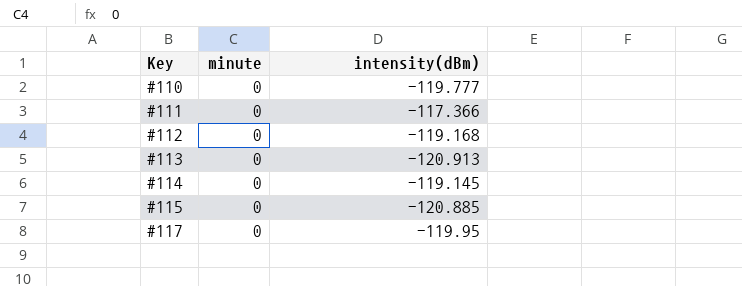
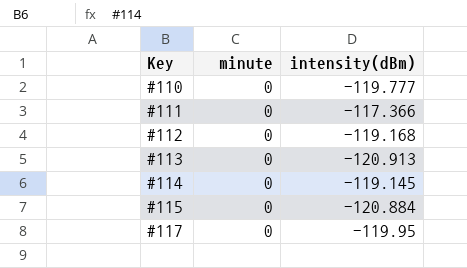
#115 | intensity(dBm): -120.885 -> -120.884

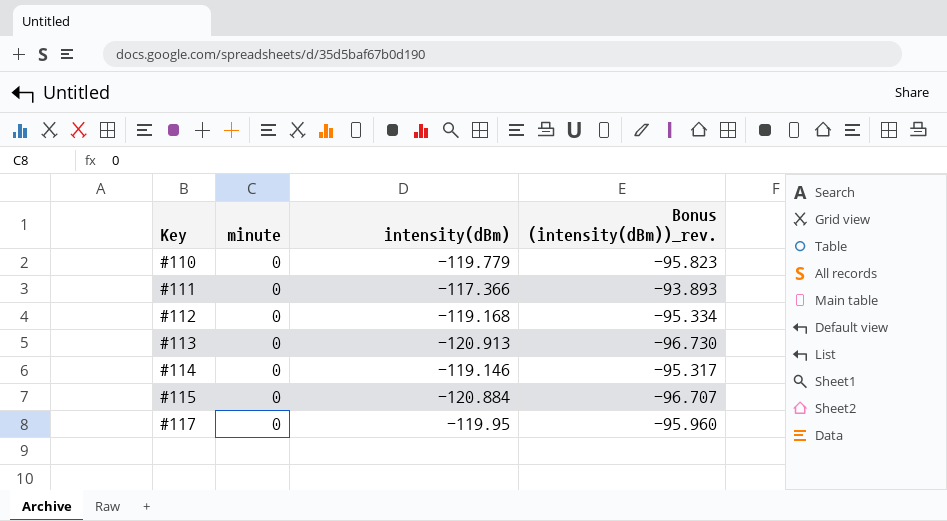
column Bonus (intensity(dBm))_rev. | formula: none -> [intensity(dBm)] * 0.8
#110 | intensity(dBm): -119.777 -> -119.779
#114 | intensity(dBm): -119.145 -> -119.146

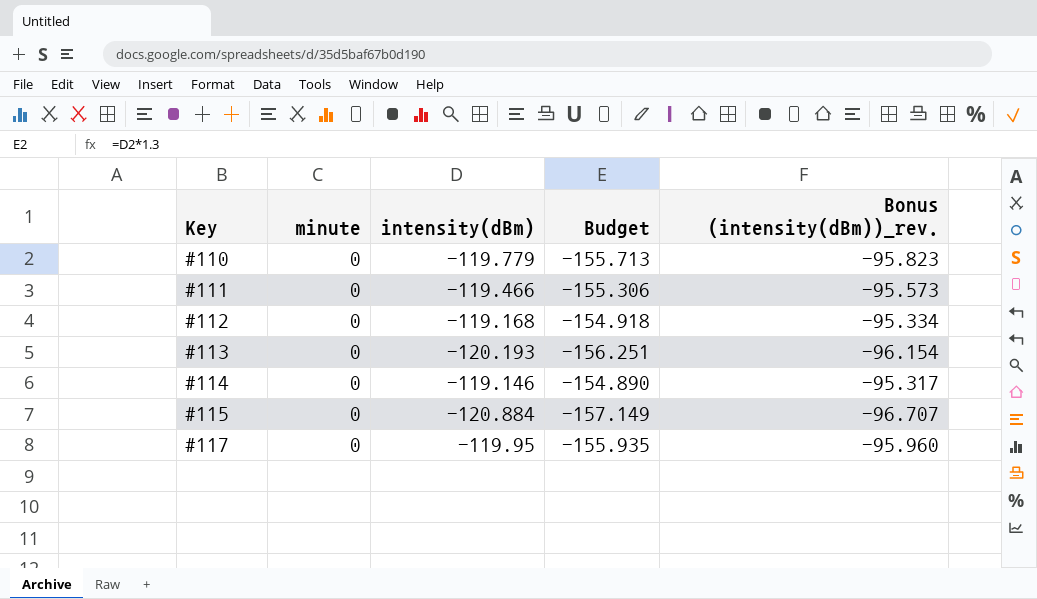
column Budget | formula: none -> [intensity(dBm)] * 1.3
#111 | intensity(dBm): -117.366 -> -119.466
#111 | Bonus (intensity(dBm))_rev.: -93.893 -> -95.573
#113 | intensity(dBm): -120.913 -> -120.193
#113 | Bonus (intensity(dBm))_rev.: -96.730 -> -96.154

